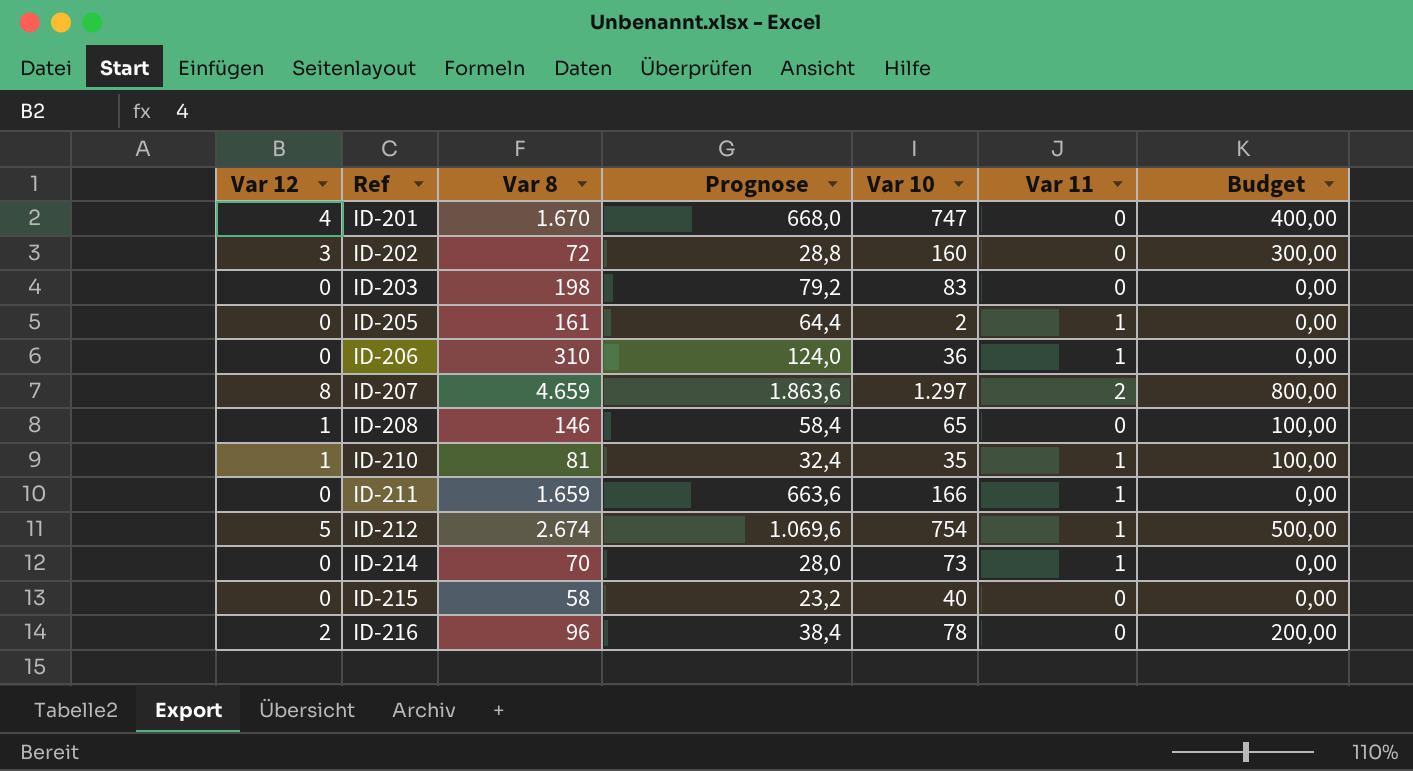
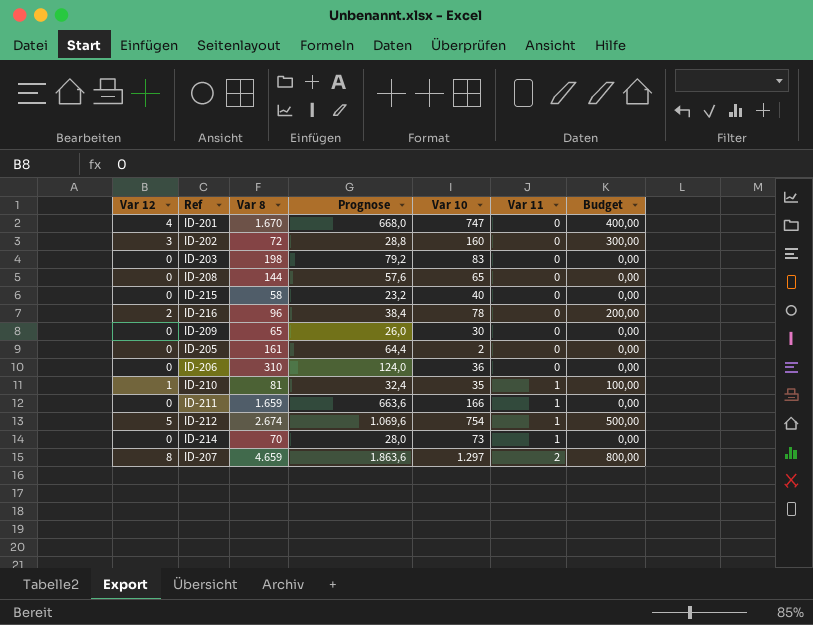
row order: Ref ascending -> Var 11 ascending
ID-208 | Var 12: 1 -> 0
ID-208 | Var 8: 146 -> 144
ID-208 | Prognose: 58,4 -> 57,6
ID-208 | Budget: 100,00 -> 0,00
row ID-209: none -> 0 | 65 | 26,0 | 30 | 0 | 0,00
ID-205 | Var 11: 1 -> 0
ID-206 | Var 11: 1 -> 0

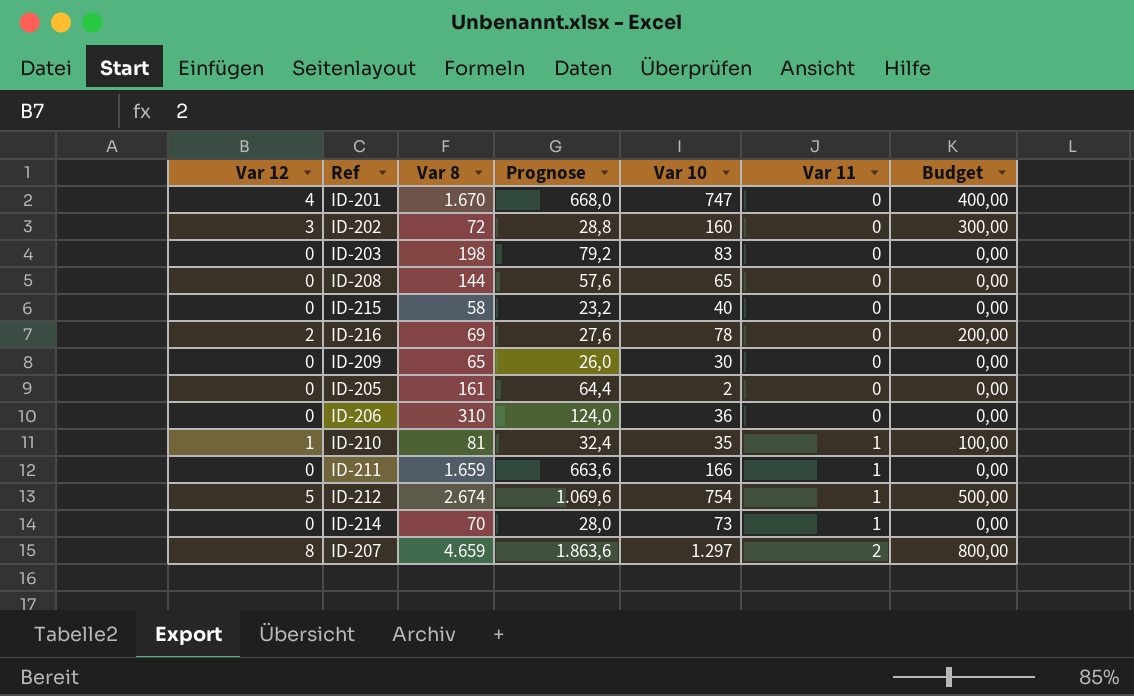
ID-216 | Var 8: 96 -> 69
ID-216 | Prognose: 38,4 -> 27,6

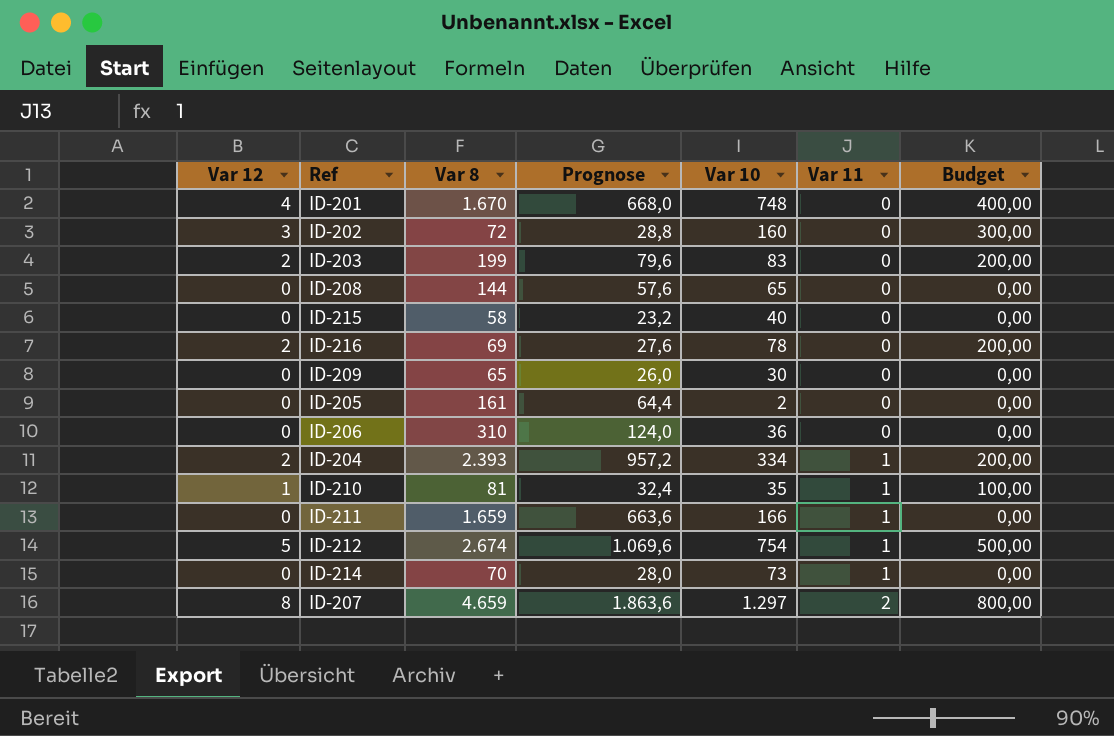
ID-201 | Var 10: 747 -> 748
ID-203 | Var 12: 0 -> 2
ID-203 | Var 8: 198 -> 199
ID-203 | Prognose: 79,2 -> 79,6
ID-203 | Budget: 0,00 -> 200,00
row ID-204: none -> 2 | 2.393 | 957,2 | 334 | 1 | 200,00

